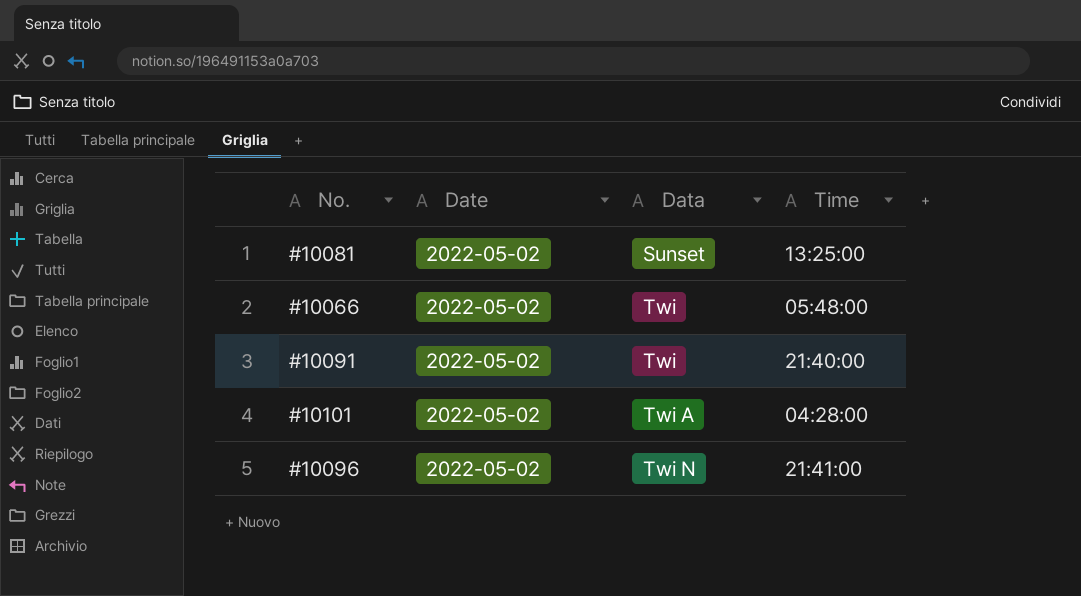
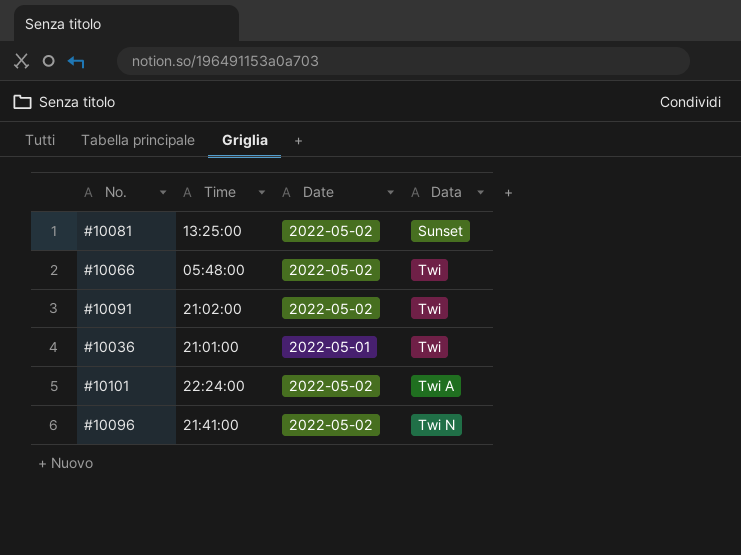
column Time | position: 4 -> 2
#10091 | Time: 21:40:00 -> 21:02:00
row #10036: none -> 21:01:00 | 2022-05-01 | Twi
#10101 | Time: 04:28:00 -> 22:24:00

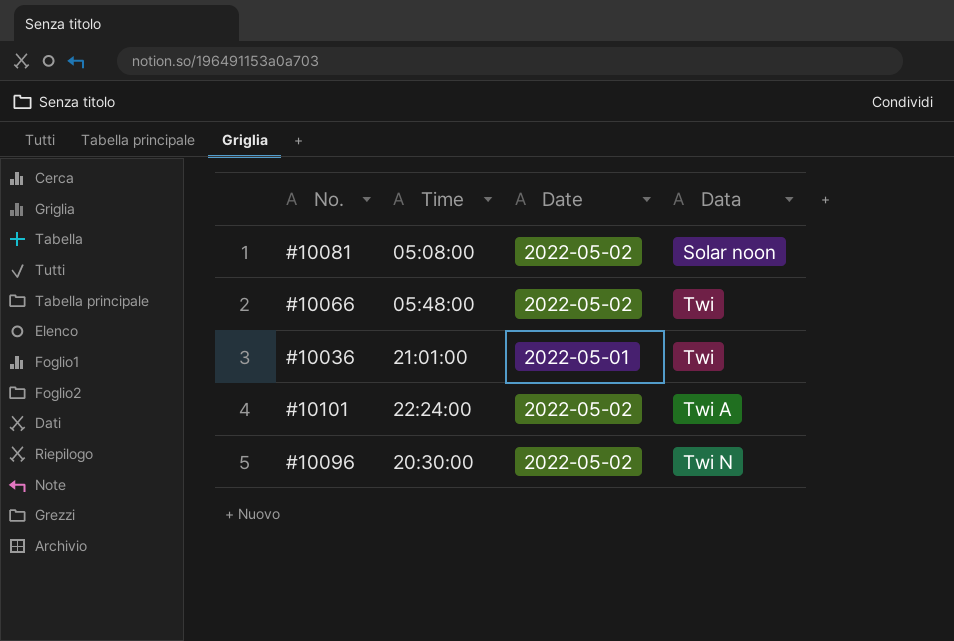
row #10091: 21:02:00 | 2022-05-02 | Twi -> none
#10081 | Time: 13:25:00 -> 05:08:00
#10081 | Data: Sunset -> Solar noon
#10096 | Time: 21:41:00 -> 20:30:00

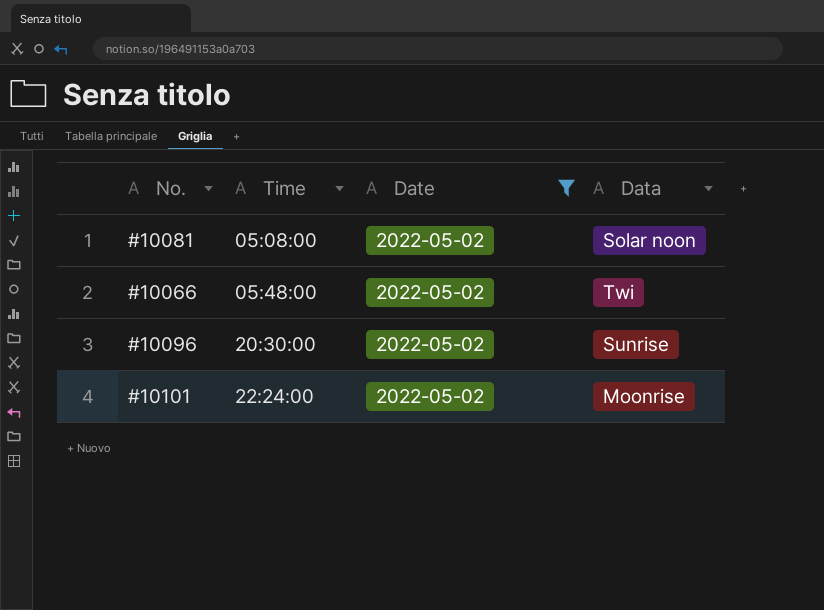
filter: none -> Date = 2022-05-02
row order: Data ascending -> Time ascending
#10096 | Data: Twi N -> Sunrise
#10101 | Data: Twi A -> Moonrise

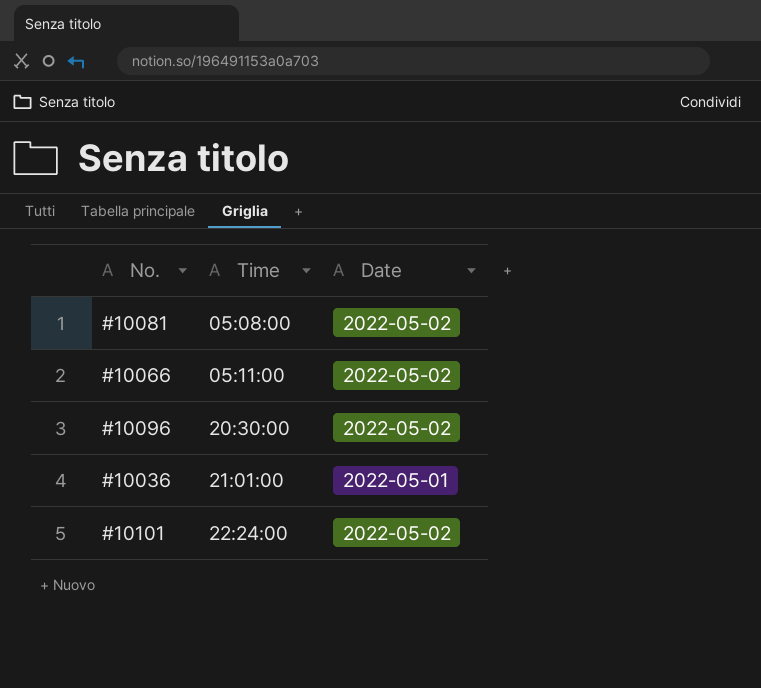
filter: Date = 2022-05-02 -> none
column Data | position: 4 -> none
#10066 | Time: 05:48:00 -> 05:11:00

